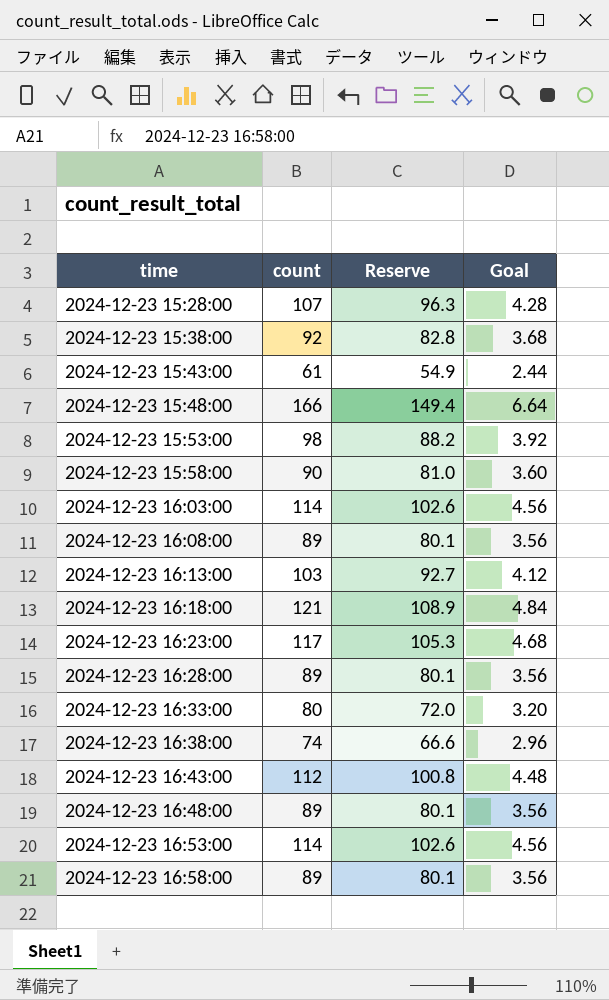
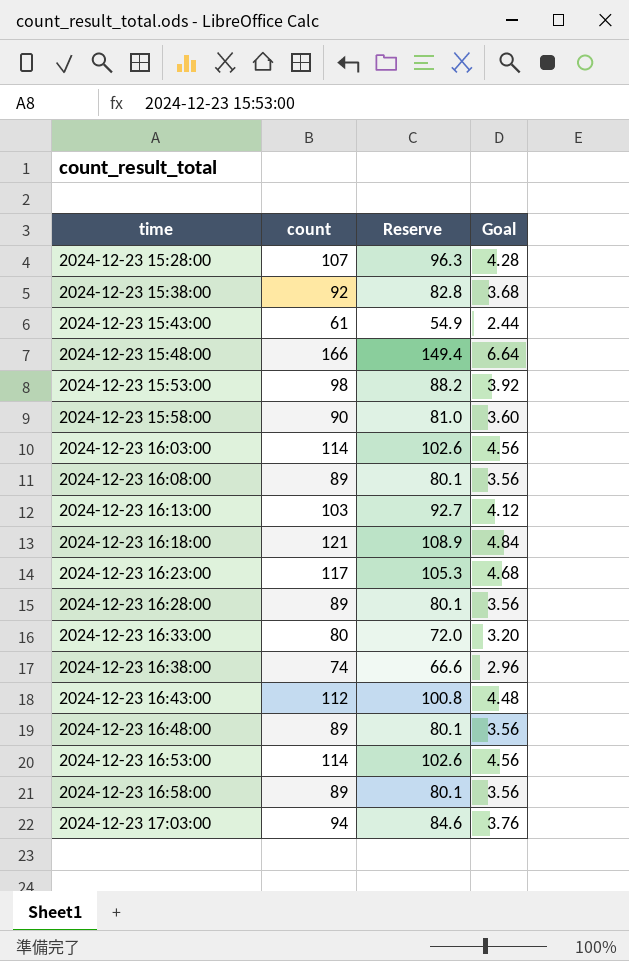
row 2024-12-23 17:03:00: none -> 94 | 84.6 | 3.76

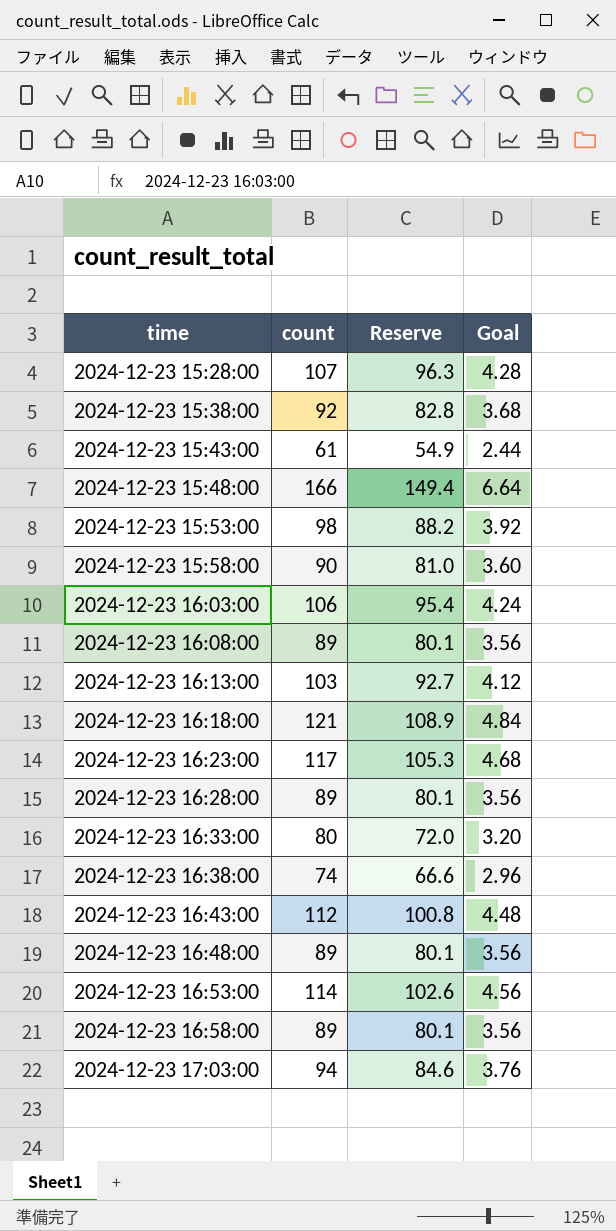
2024-12-23 16:03:00 | count: 114 -> 106
2024-12-23 16:03:00 | Reserve: 102.6 -> 95.4
2024-12-23 16:03:00 | Goal: 4.56 -> 4.24

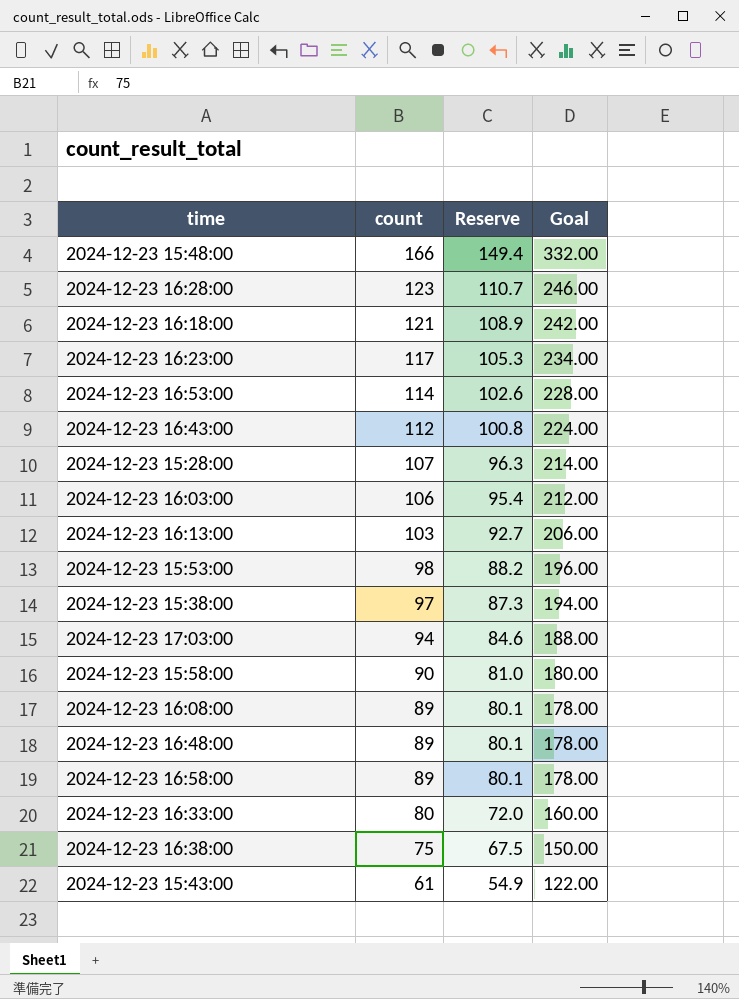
row order: time ascending -> count descending
column Goal | formula: [count] * 0.04 -> [count] * 2
2024-12-23 16:28:00 | count: 89 -> 123
2024-12-23 16:28:00 | Reserve: 80.1 -> 110.7
2024-12-23 15:38:00 | count: 92 -> 97
2024-12-23 15:38:00 | Reserve: 82.8 -> 87.3
2024-12-23 16:38:00 | count: 74 -> 75
2024-12-23 16:38:00 | Reserve: 66.6 -> 67.5

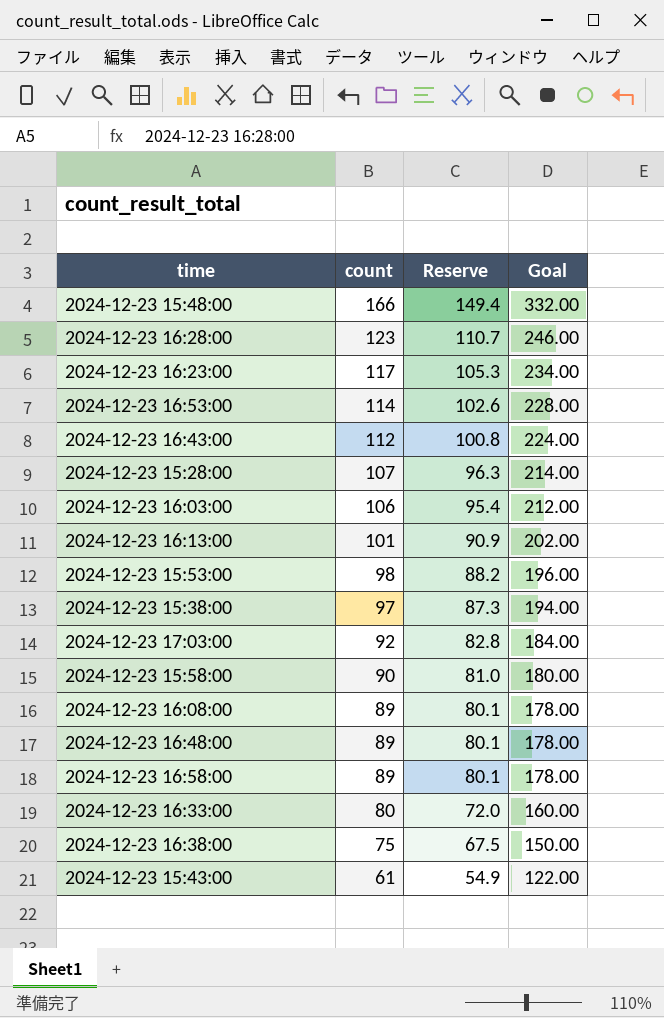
row 2024-12-23 16:18:00: 121 | 108.9 | 242.00 -> none
2024-12-23 16:13:00 | count: 103 -> 101
2024-12-23 16:13:00 | Reserve: 92.7 -> 90.9
2024-12-23 16:13:00 | Goal: 206.00 -> 202.00
2024-12-23 17:03:00 | count: 94 -> 92
2024-12-23 17:03:00 | Reserve: 84.6 -> 82.8
2024-12-23 17:03:00 | Goal: 188.00 -> 184.00

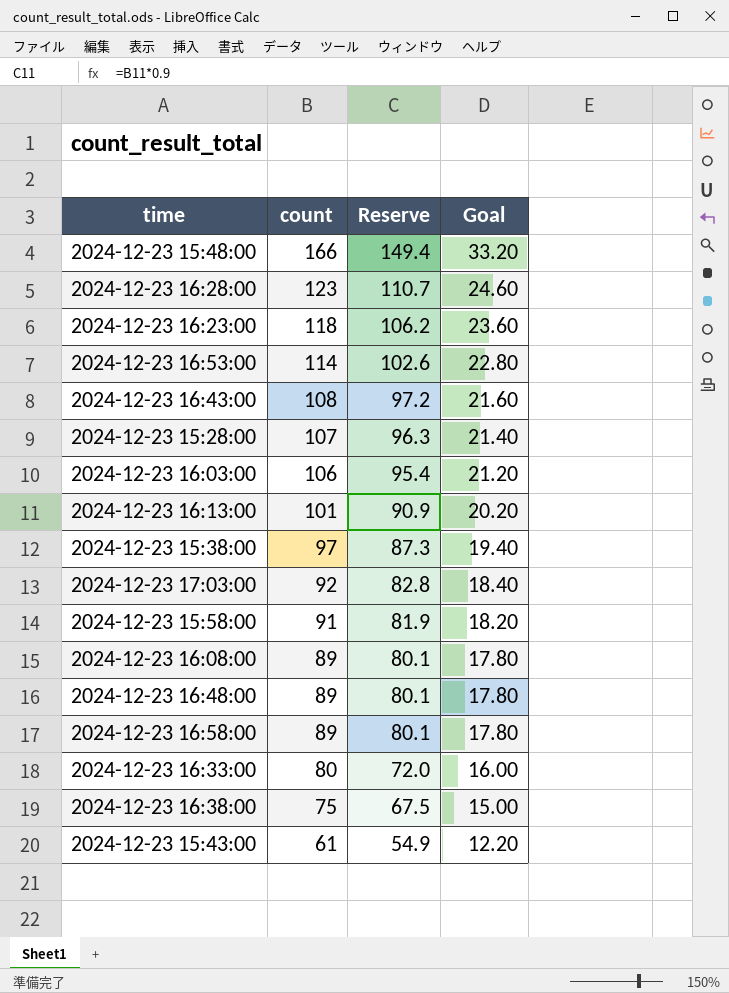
column Goal | formula: [count] * 2 -> [count] * 0.2
row 2024-12-23 15:53:00: 98 | 88.2 | 196.00 -> none
2024-12-23 16:23:00 | count: 117 -> 118
2024-12-23 16:23:00 | Reserve: 105.3 -> 106.2
2024-12-23 16:43:00 | count: 112 -> 108
2024-12-23 16:43:00 | Reserve: 100.8 -> 97.2
2024-12-23 15:58:00 | count: 90 -> 91
2024-12-23 15:58:00 | Reserve: 81.0 -> 81.9

